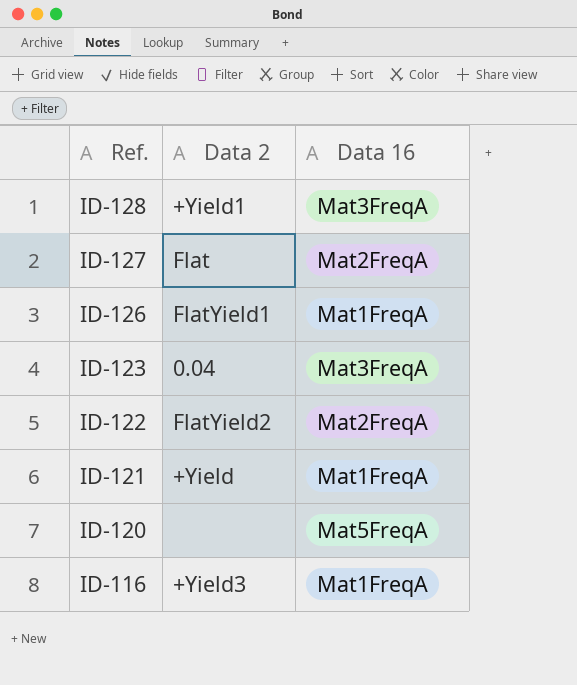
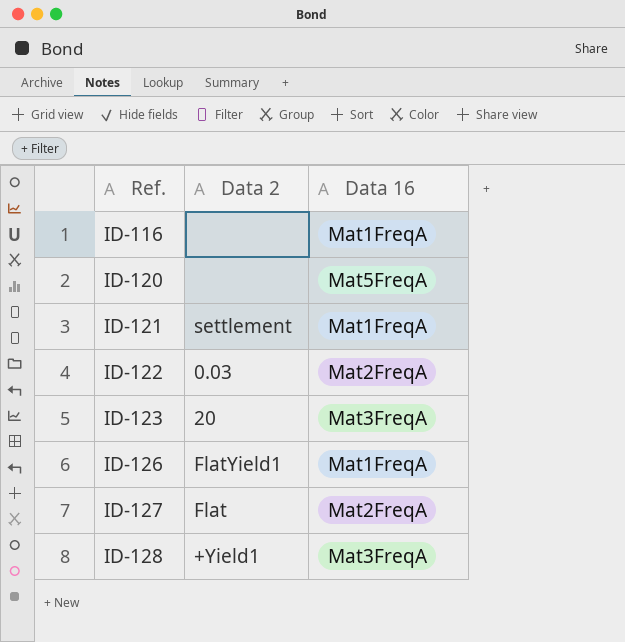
row order: Ref. descending -> Ref. ascending
ID-116 | Data 2: +Yield3 -> none
ID-121 | Data 2: +Yield -> settlement
ID-122 | Data 2: FlatYield2 -> 0.03
ID-123 | Data 2: 0.04 -> 20

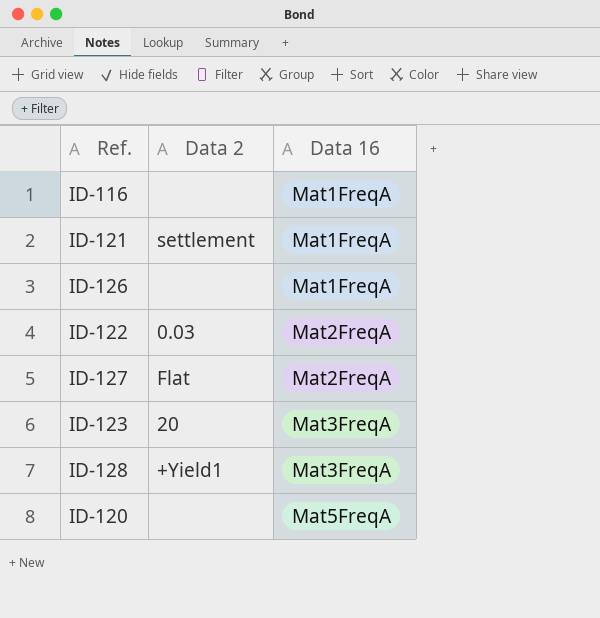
row order: Ref. ascending -> Data 16 ascending
ID-126 | Data 2: FlatYield1 -> none

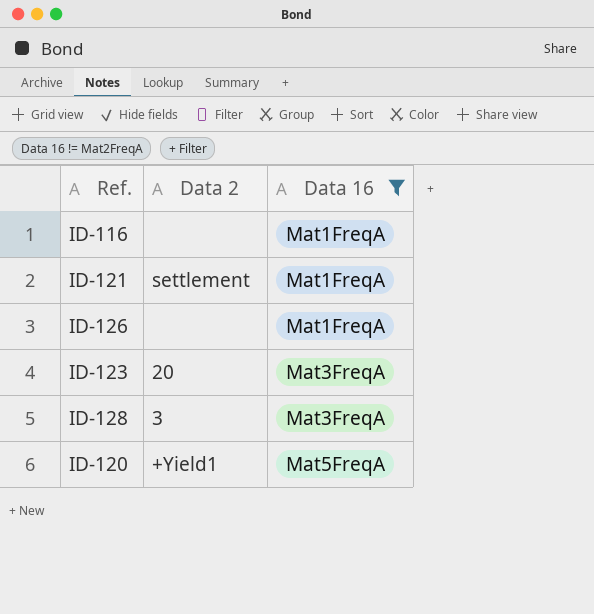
filter: none -> Data 16 != Mat2FreqA
ID-128 | Data 2: +Yield1 -> 3
ID-120 | Data 2: none -> +Yield1

